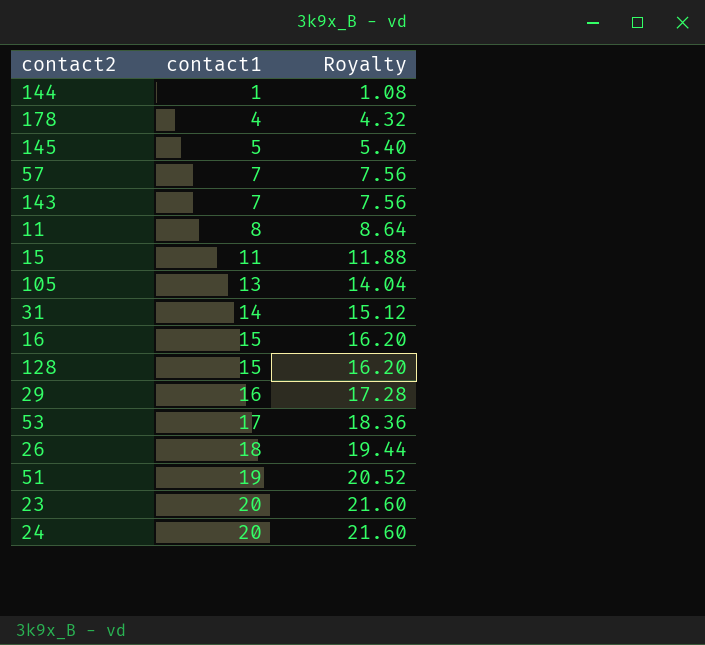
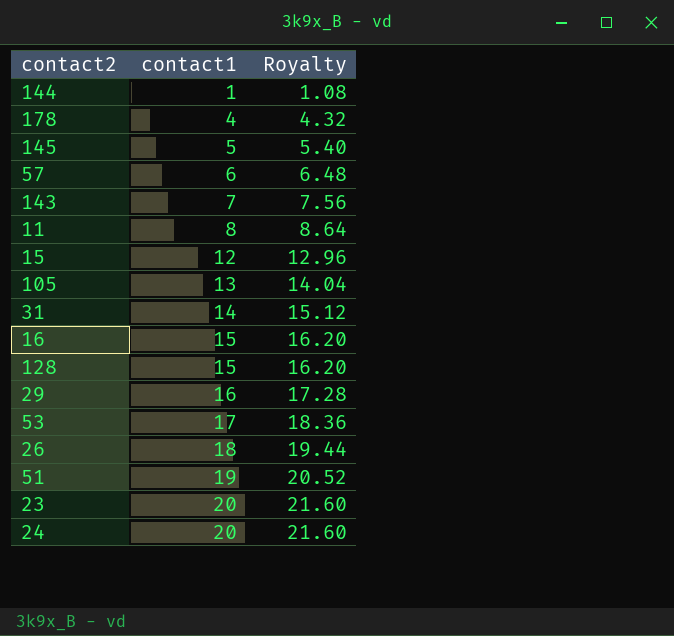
57 | contact1: 7 -> 6
57 | Royalty: 7.56 -> 6.48
15 | contact1: 11 -> 12
15 | Royalty: 11.88 -> 12.96

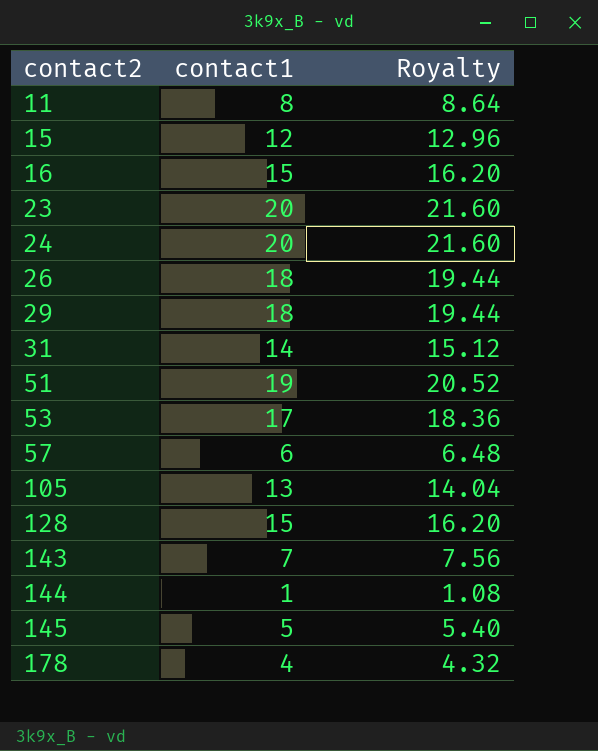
row order: contact1 ascending -> contact2 ascending
29 | contact1: 16 -> 18
29 | Royalty: 17.28 -> 19.44

